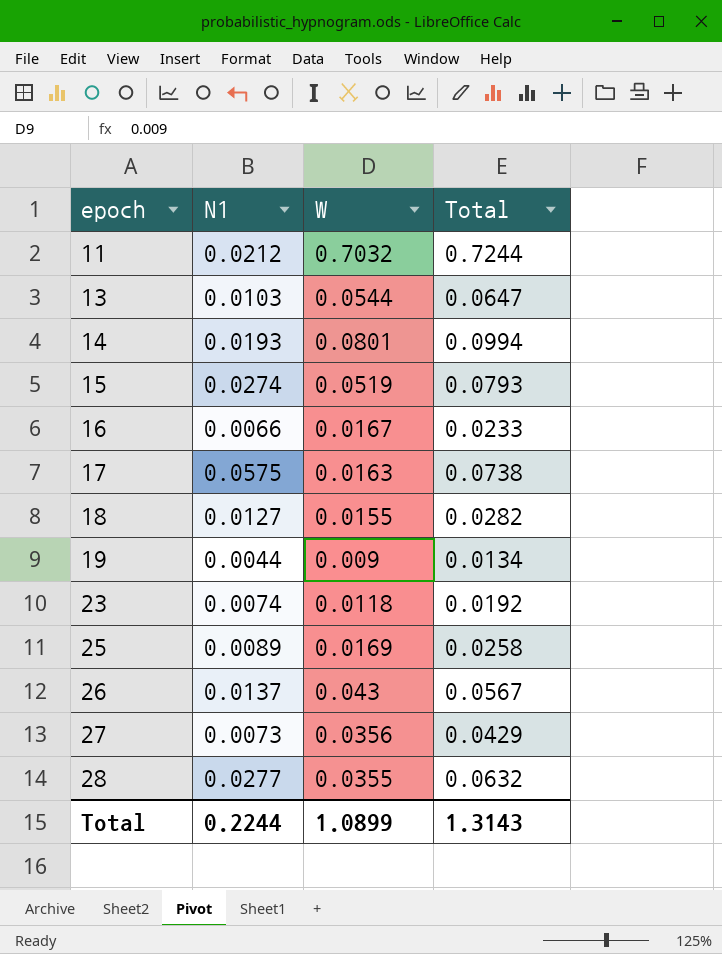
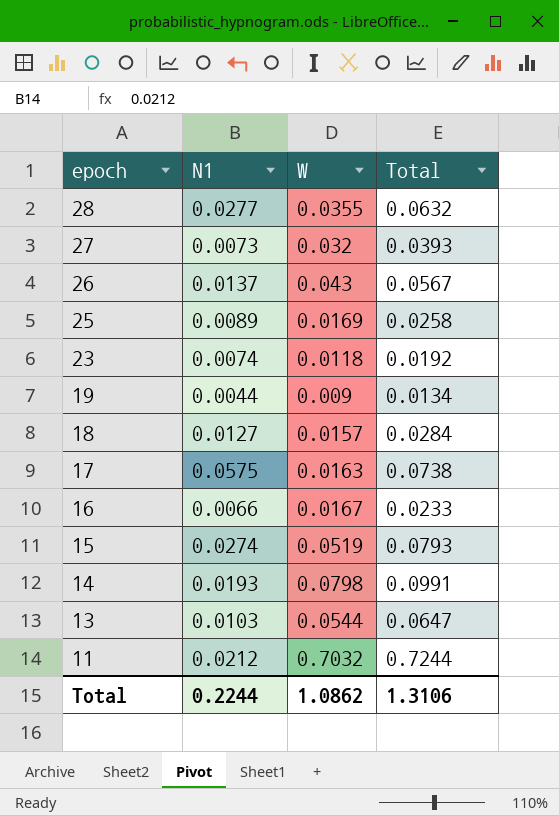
row order: epoch ascending -> epoch descending
27 | W: 0.0356 -> 0.032
27 | Total: 0.0429 -> 0.0393
18 | W: 0.0155 -> 0.0157
18 | Total: 0.0282 -> 0.0284
14 | W: 0.0801 -> 0.0798
14 | Total: 0.0994 -> 0.0991
Total | W: 1.0899 -> 1.0862
Total | Total: 1.3143 -> 1.3106

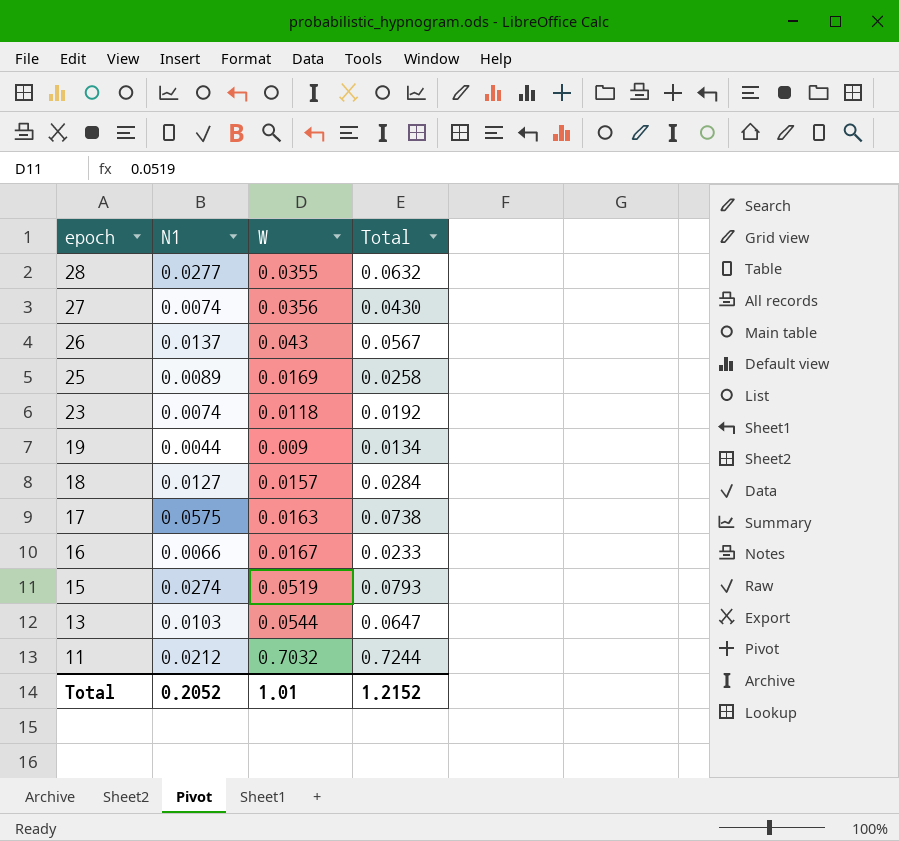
row 14: 0.0193 | 0.0798 | 0.0991 -> none
27 | N1: 0.0073 -> 0.0074
27 | W: 0.032 -> 0.0356
27 | Total: 0.0393 -> 0.0430
Total | N1: 0.2244 -> 0.2052
Total | W: 1.0862 -> 1.01
Total | Total: 1.3106 -> 1.2152

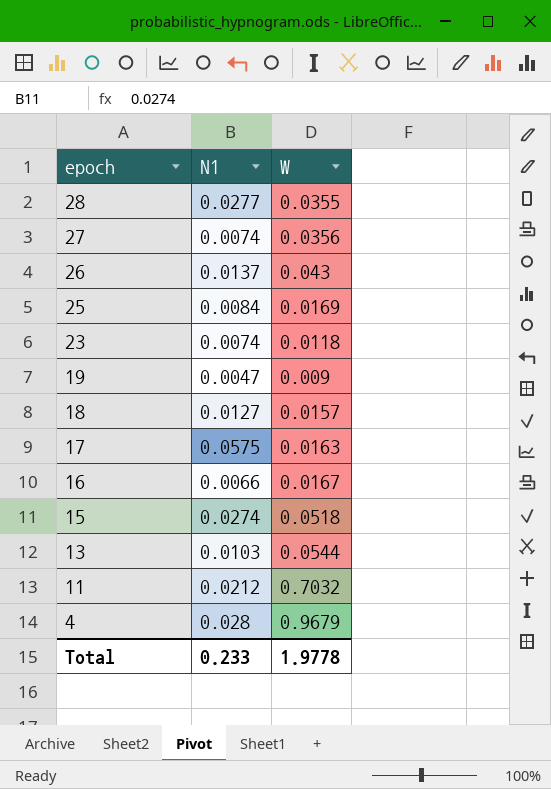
column Total | formula: [N1] + [W] -> none
25 | N1: 0.0089 -> 0.0084
19 | N1: 0.0044 -> 0.0047
15 | W: 0.0519 -> 0.0518
row 4: none -> 0.028 | 0.9679
Total | N1: 0.2052 -> 0.233
Total | W: 1.01 -> 1.9778

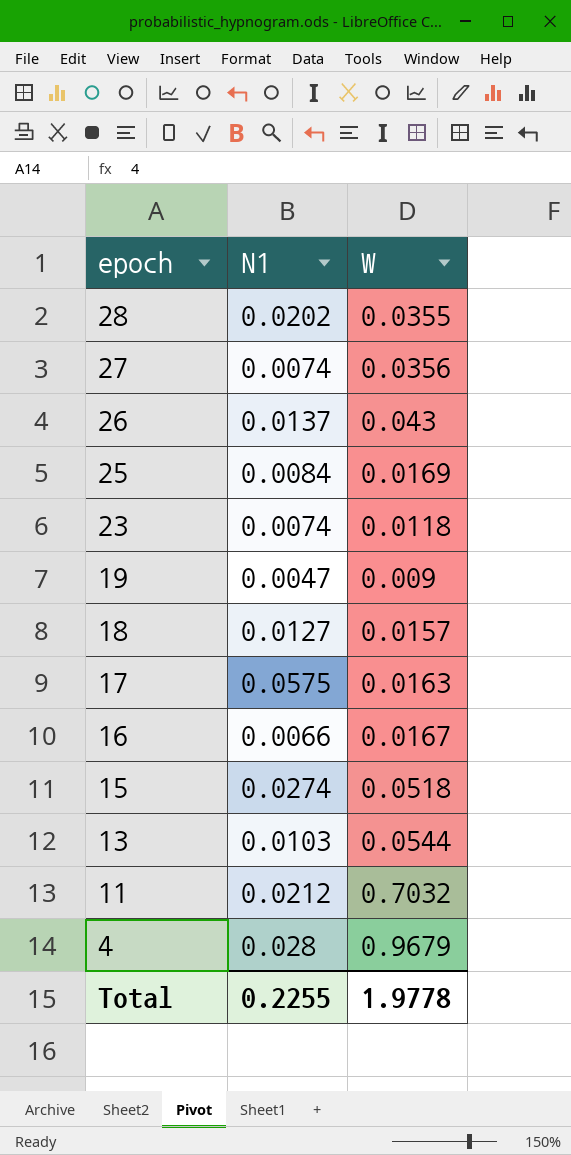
28 | N1: 0.0277 -> 0.0202
Total | N1: 0.233 -> 0.2255

